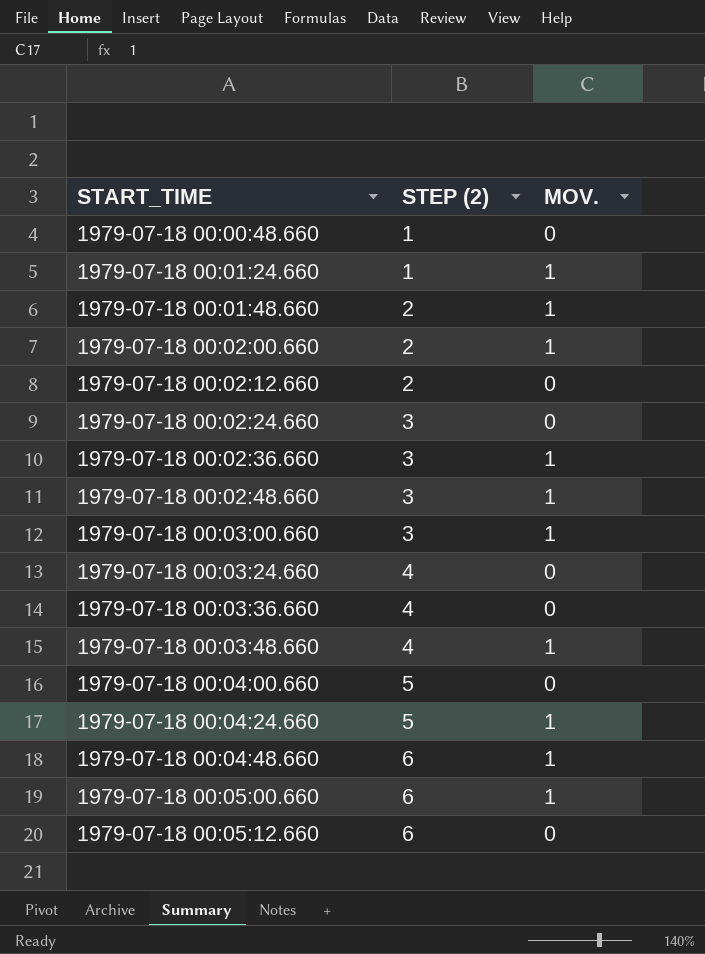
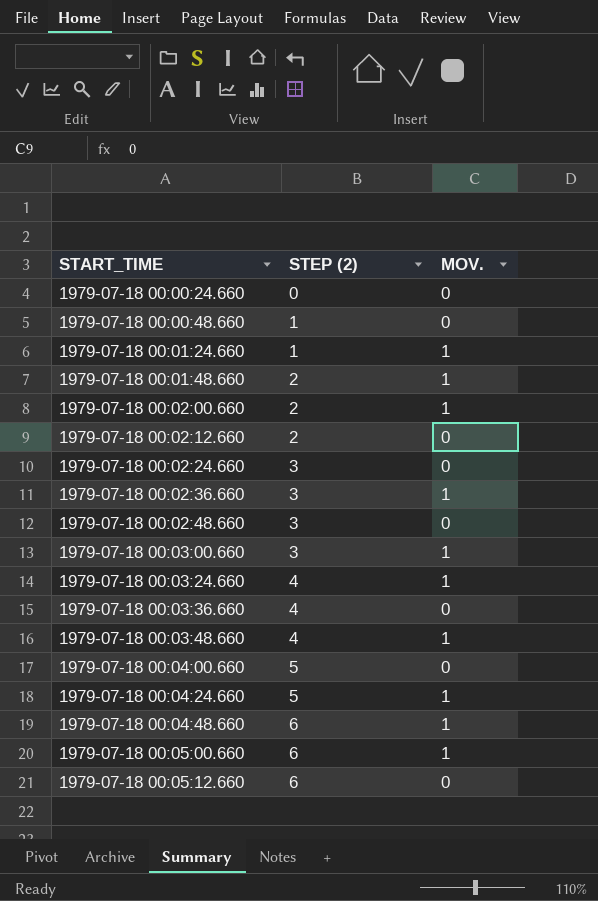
row 1979-07-18 00:00:24.660: none -> 0 | 0
1979-07-18 00:02:48.660 | MOV.: 1 -> 0
1979-07-18 00:03:24.660 | MOV.: 0 -> 1

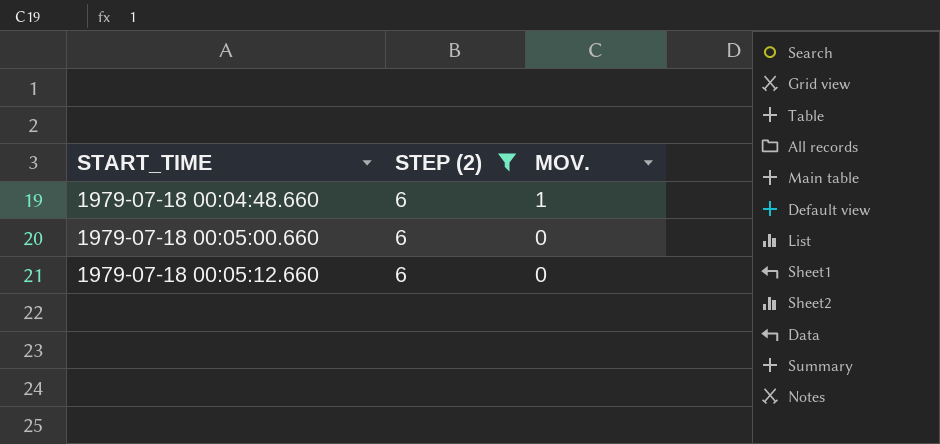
filter: none -> STEP (2) = 6
1979-07-18 00:05:00.660 | MOV.: 1 -> 0

